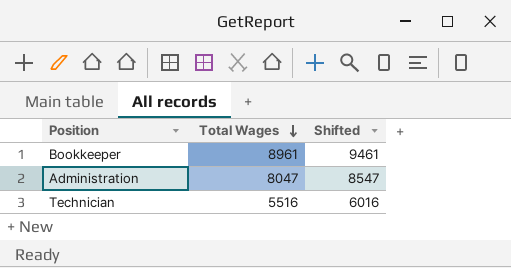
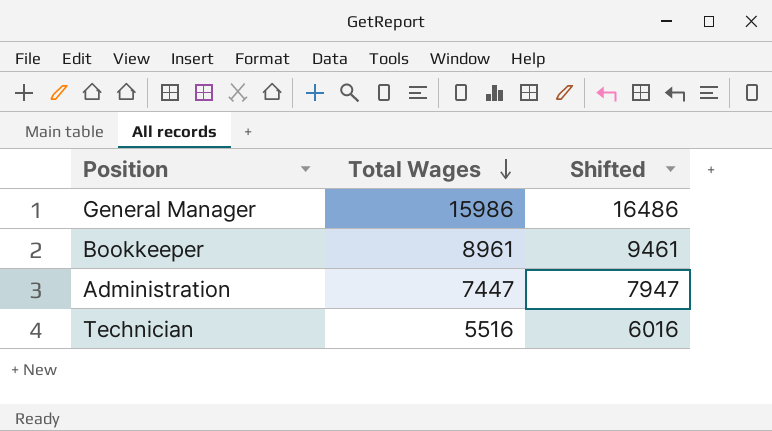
row General Manager: none -> 15986 | 16486
Administration | Total Wages: 8047 -> 7447
Administration | Shifted: 8547 -> 7947

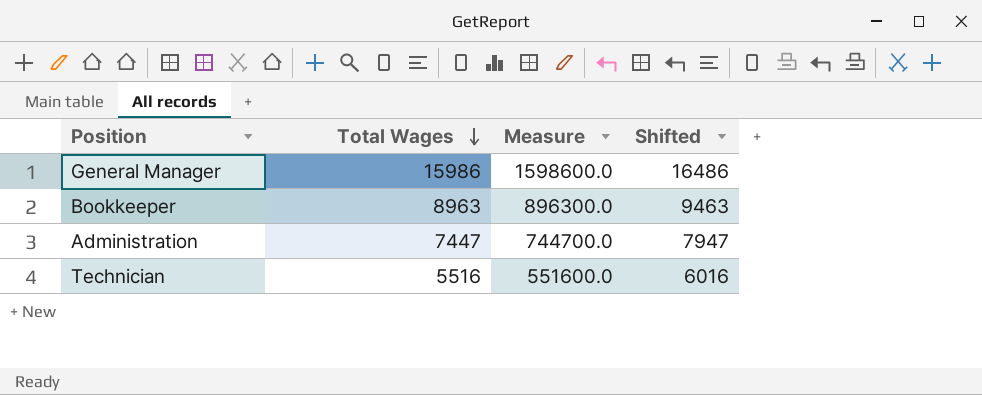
column Measure | formula: none -> [Total Wages] * 100
Bookkeeper | Total Wages: 8961 -> 8963
Bookkeeper | Shifted: 9461 -> 9463

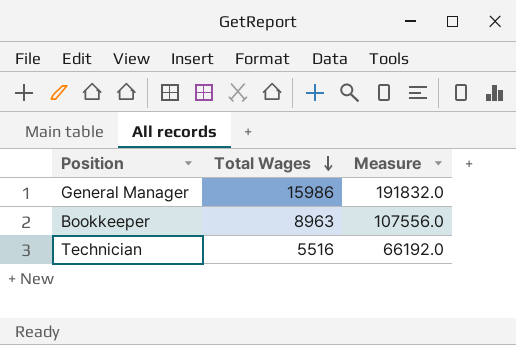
column Shifted | formula: [Total Wages] + 500 -> none
column Measure | formula: [Total Wages] * 100 -> [Total Wages] * 12
row Administration: 7447 | 744700.0 | 7947 -> none

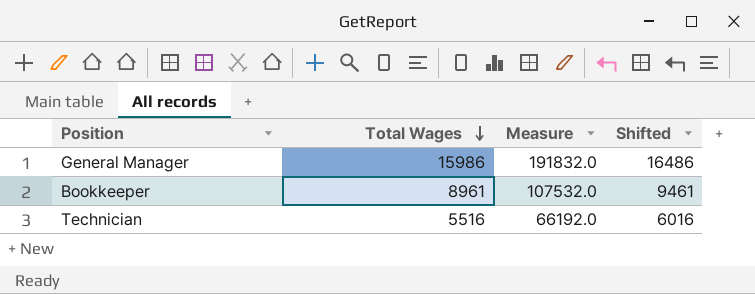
column Shifted | formula: none -> [Total Wages] + 500
Bookkeeper | Total Wages: 8963 -> 8961
Bookkeeper | Measure: 107556.0 -> 107532.0

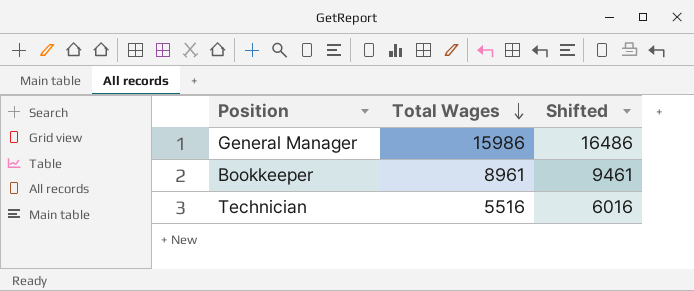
column Measure | formula: [Total Wages] * 12 -> none

